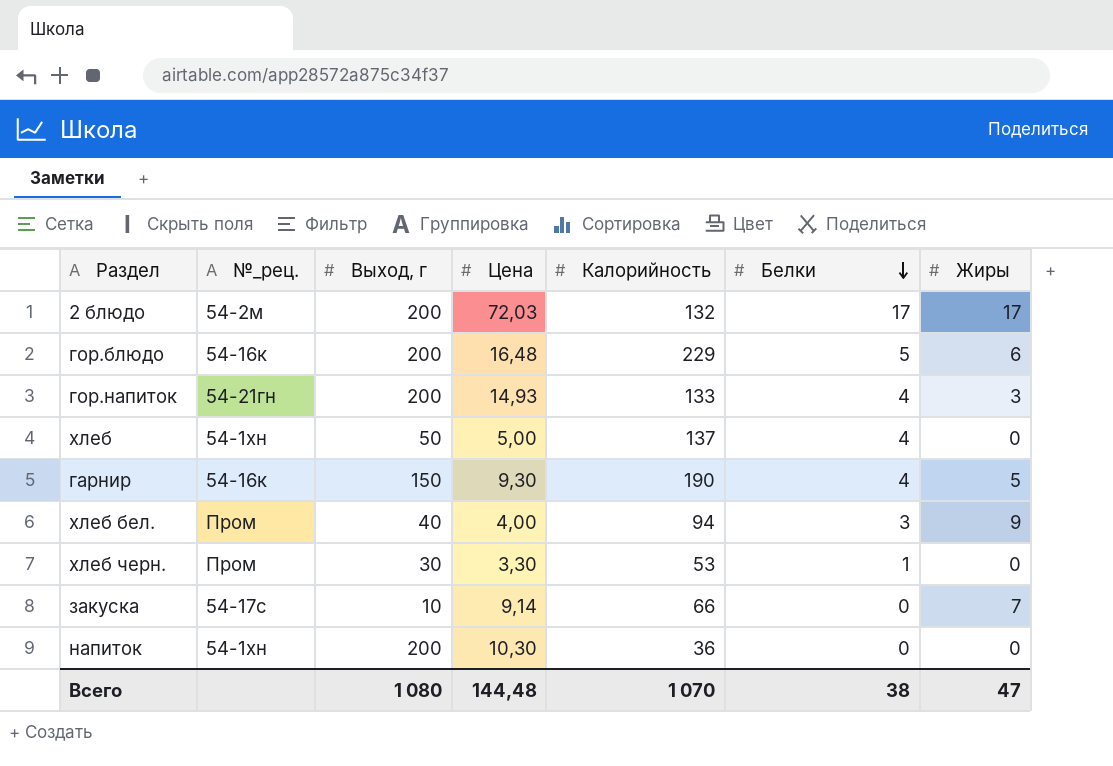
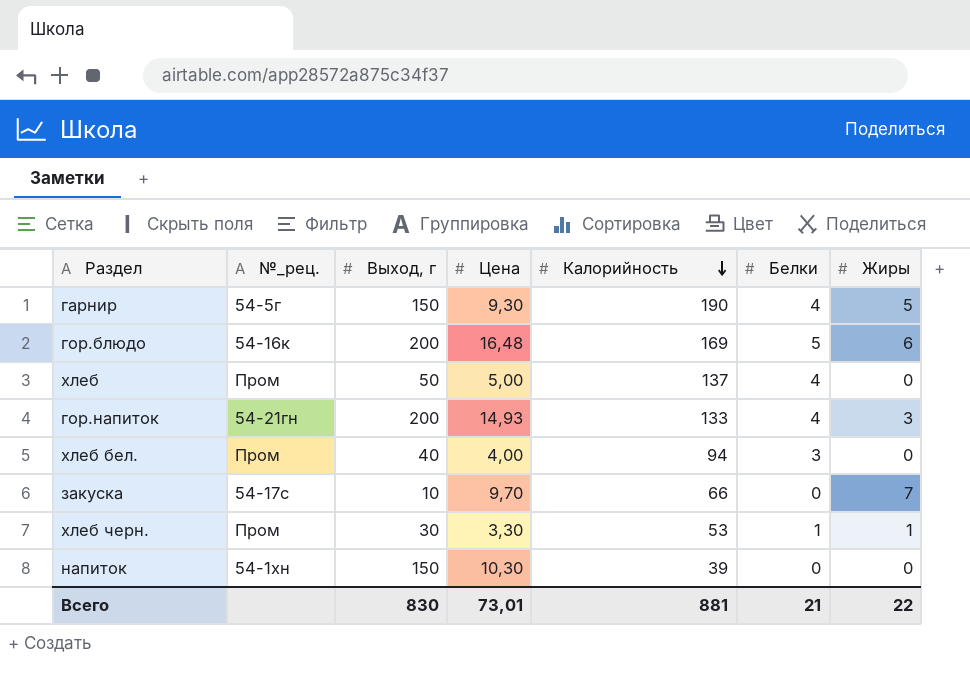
row order: Белки descending -> Калорийность descending
row 2 блюдо: 54-2м | 200 | 72,03 | 132 | 17 | 17 -> none
гарнир | №_рец.: 54-16к -> 54-5г
гор.блюдо | Калорийность: 229 -> 169
хлеб | №_рец.: 54-1хн -> Пром
хлеб бел. | Жиры: 9 -> 0
закуска | Цена: 9,14 -> 9,70
хлеб черн. | Жиры: 0 -> 1
напиток | Выход, г: 200 -> 150
напиток | Калорийность: 36 -> 39
Всего | Выход, г: 1 080 -> 830
Всего | Цена: 144,48 -> 73,01
Всего | Калорийность: 1 070 -> 881
Всего | Белки: 38 -> 21
Всего | Жиры: 47 -> 22

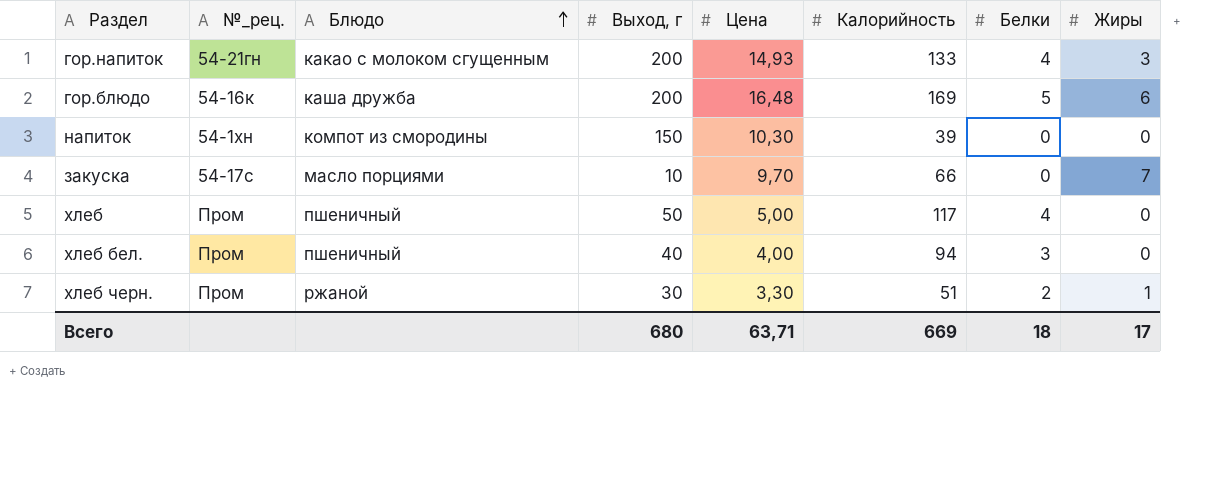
row order: Калорийность descending -> Блюдо ascending
column Блюдо | position: none -> 3
row гарнир: 54-5г | 150 | 9,30 | 190 | 4 | 5 -> none
хлеб | Калорийность: 137 -> 117
хлеб черн. | Калорийность: 53 -> 51
хлеб черн. | Белки: 1 -> 2
Всего | Выход, г: 830 -> 680
Всего | Цена: 73,01 -> 63,71
Всего | Калорийность: 881 -> 669
Всего | Белки: 21 -> 18
Всего | Жиры: 22 -> 17

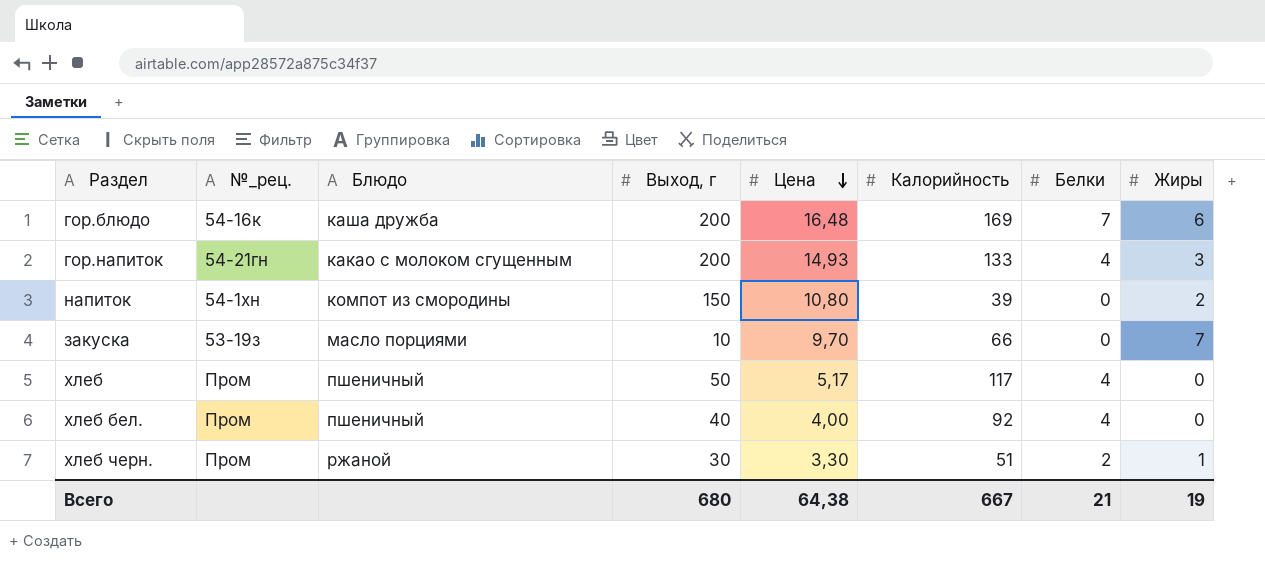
row order: Блюдо ascending -> Цена descending
гор.блюдо | Белки: 5 -> 7
напиток | Цена: 10,30 -> 10,80
напиток | Жиры: 0 -> 2
закуска | №_рец.: 54-17с -> 53-19з
хлеб | Цена: 5,00 -> 5,17
хлеб бел. | Калорийность: 94 -> 92
хлеб бел. | Белки: 3 -> 4
Всего | Цена: 63,71 -> 64,38
Всего | Калорийность: 669 -> 667
Всего | Белки: 18 -> 21
Всего | Жиры: 17 -> 19

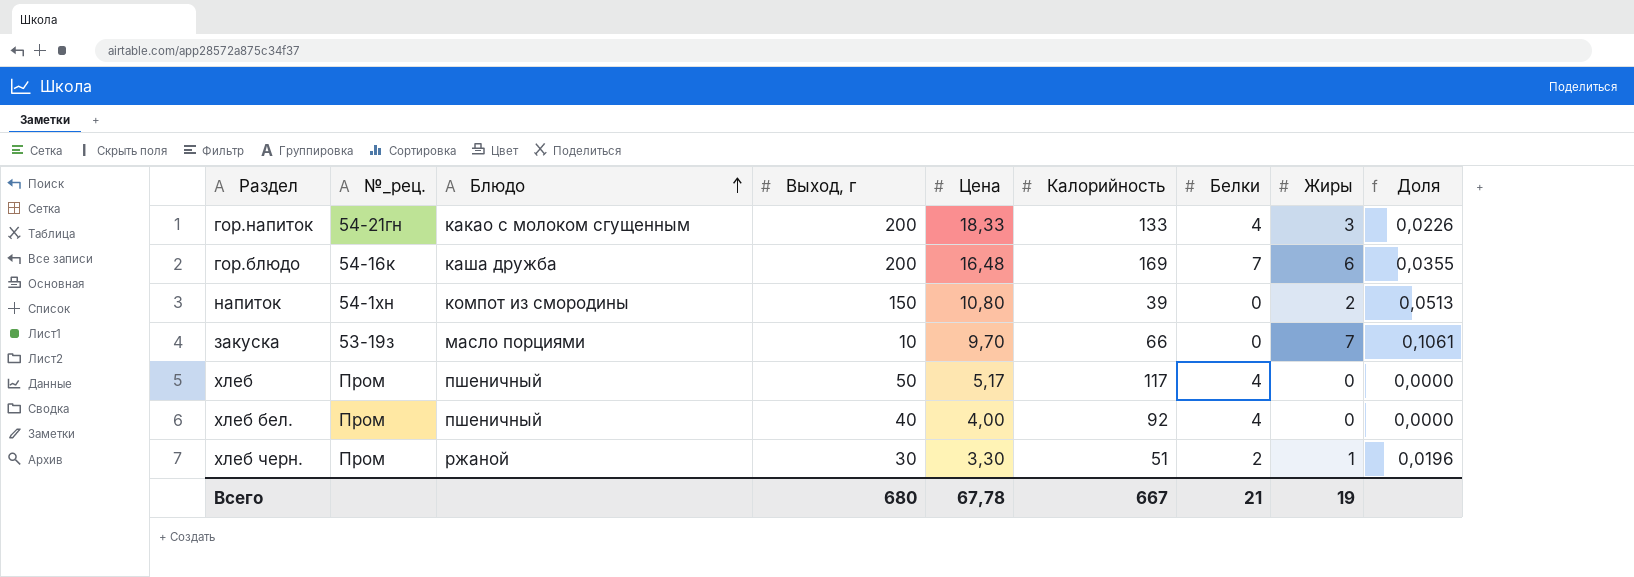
row order: Цена descending -> Блюдо ascending
column Доля | formula: none -> [Жиры] / [Калорийность]
гор.напиток | Цена: 14,93 -> 18,33
Всего | Цена: 64,38 -> 67,78

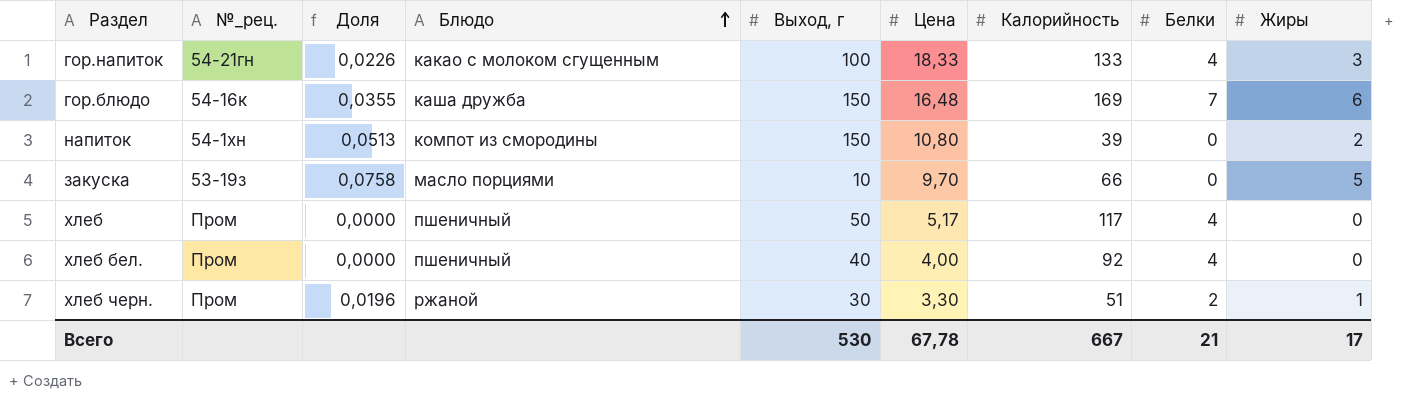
column Доля | position: 9 -> 3
гор.напиток | Выход, г: 200 -> 100
гор.блюдо | Выход, г: 200 -> 150
закуска | Доля: 0,1061 -> 0,0758
закуска | Жиры: 7 -> 5
Всего | Выход, г: 680 -> 530
Всего | Жиры: 19 -> 17

